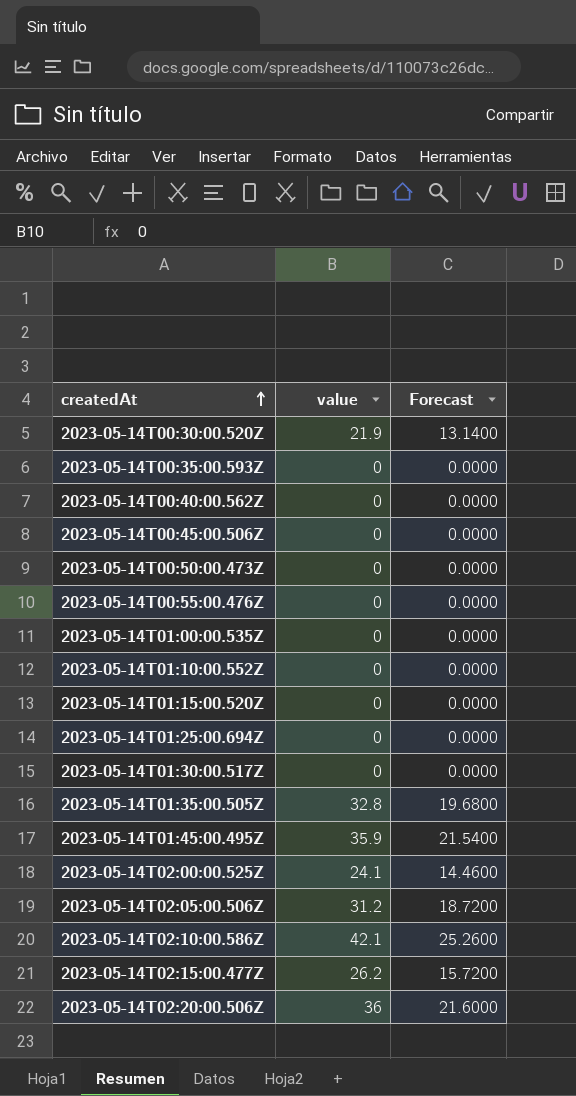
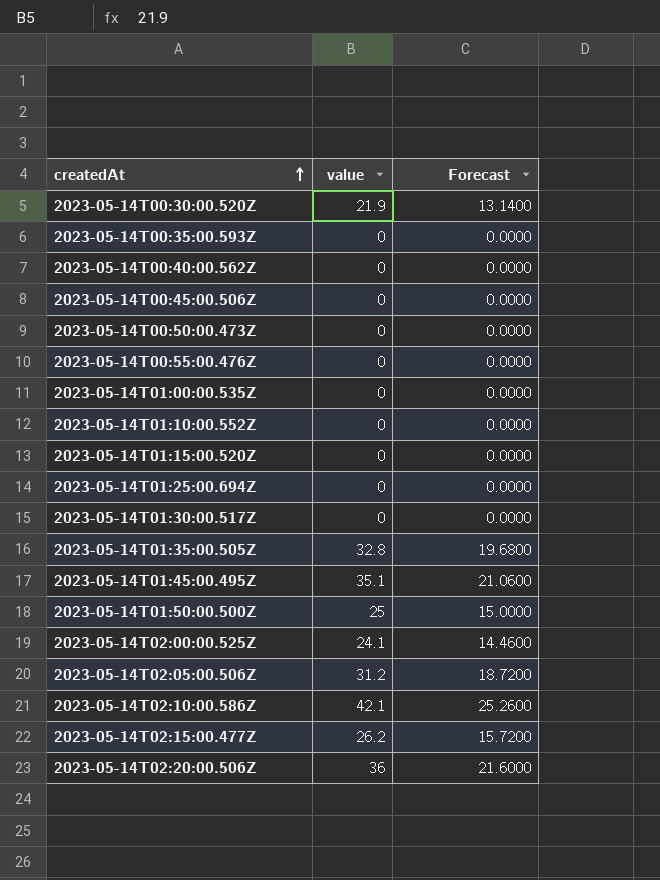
2023-05-14T01:45:00.495Z | value: 35.9 -> 35.1
2023-05-14T01:45:00.495Z | Forecast: 21.5400 -> 21.0600
row 2023-05-14T01:50:00.500Z: none -> 25 | 15.0000

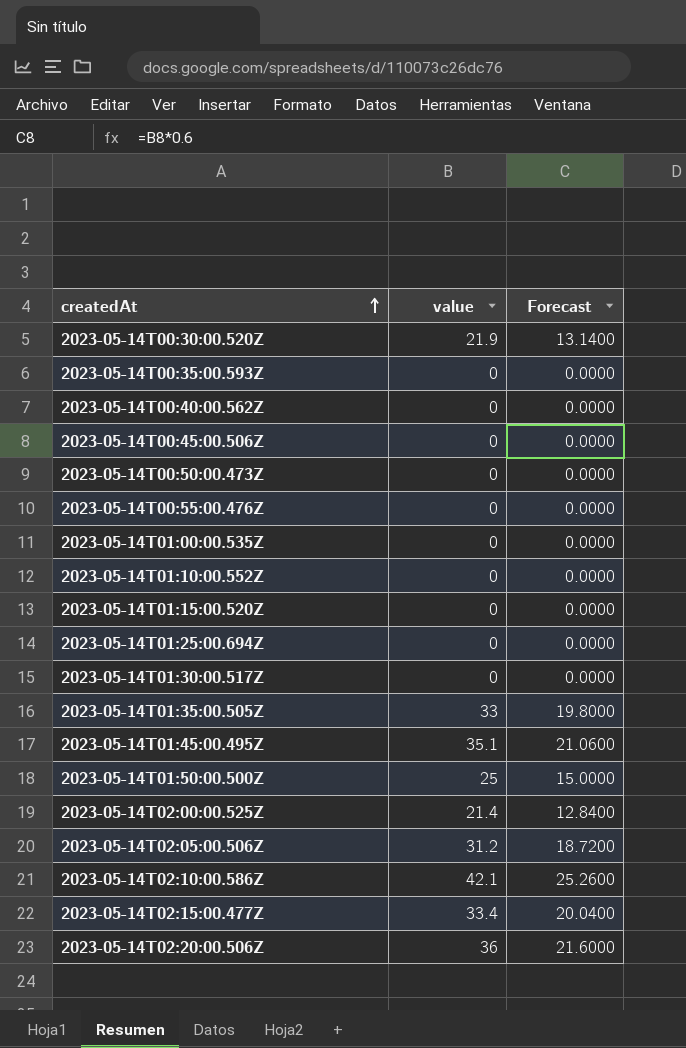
2023-05-14T01:35:00.505Z | value: 32.8 -> 33
2023-05-14T01:35:00.505Z | Forecast: 19.6800 -> 19.8000
2023-05-14T02:00:00.525Z | value: 24.1 -> 21.4
2023-05-14T02:00:00.525Z | Forecast: 14.4600 -> 12.8400
2023-05-14T02:15:00.477Z | value: 26.2 -> 33.4
2023-05-14T02:15:00.477Z | Forecast: 15.7200 -> 20.0400

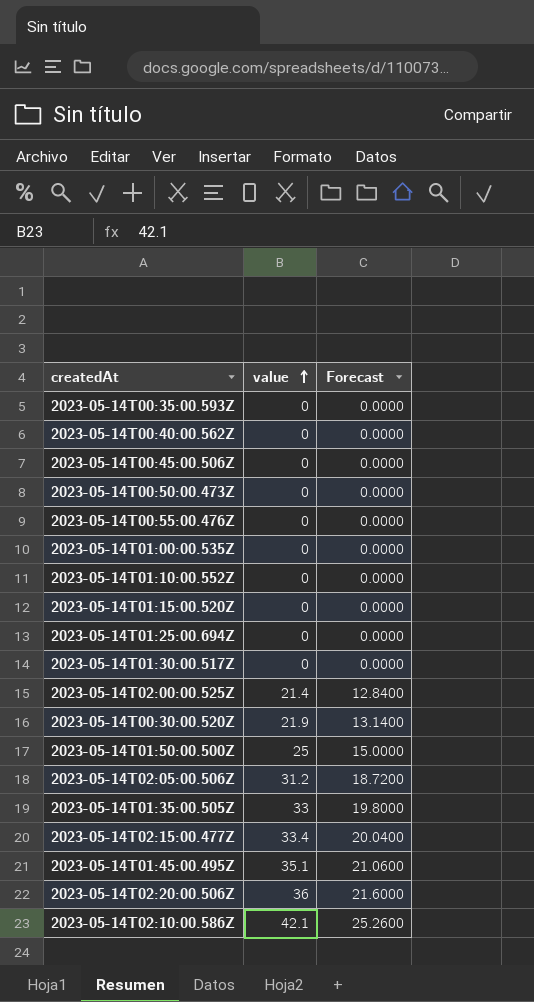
row order: createdAt ascending -> value ascending

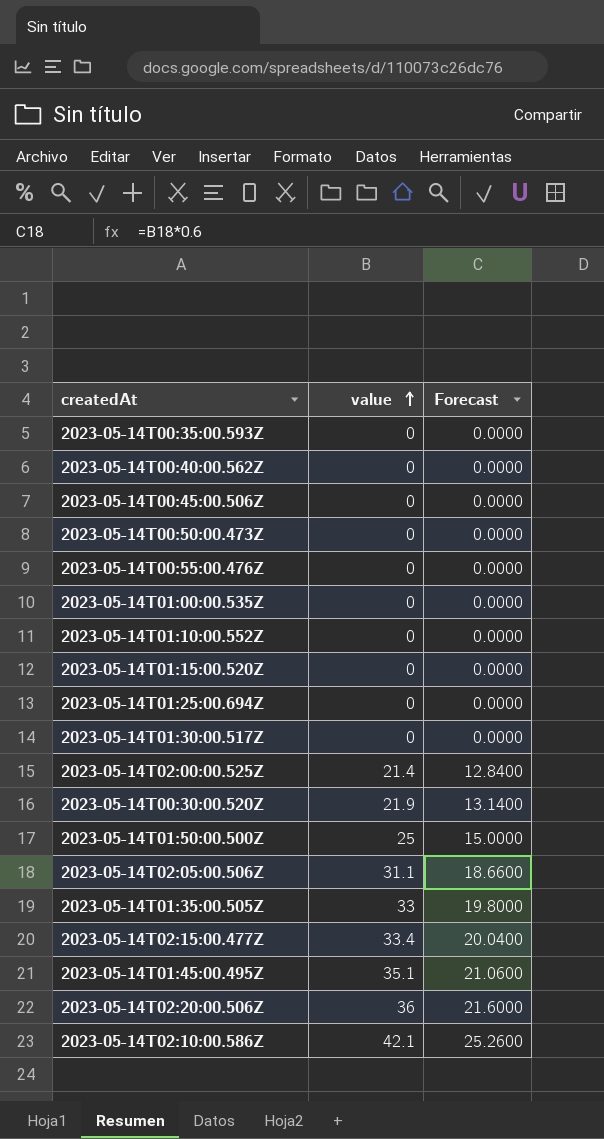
2023-05-14T02:05:00.506Z | value: 31.2 -> 31.1
2023-05-14T02:05:00.506Z | Forecast: 18.7200 -> 18.6600

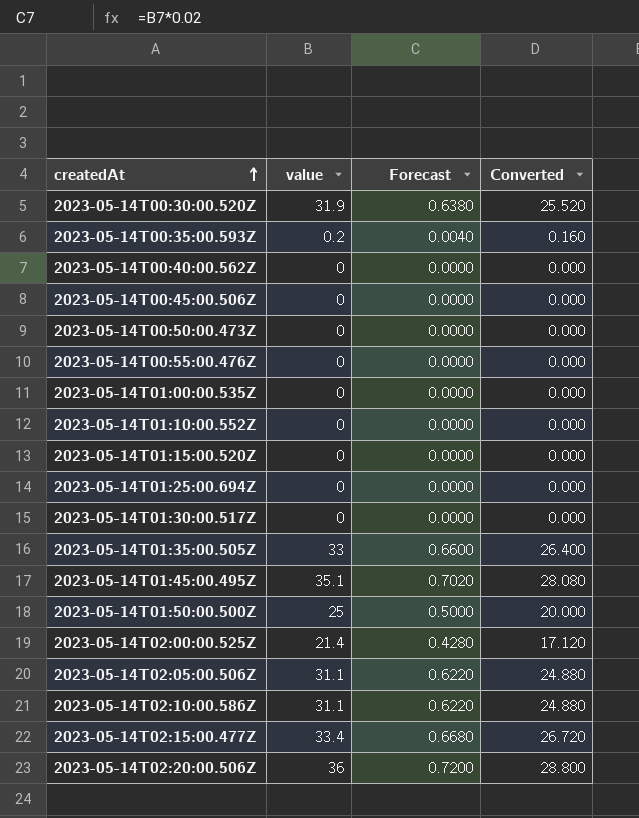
row order: value ascending -> createdAt ascending
column Forecast | formula: [value] * 0.6 -> [value] * 0.02
column Converted | formula: none -> [value] * 0.8
2023-05-14T00:30:00.520Z | value: 21.9 -> 31.9
2023-05-14T00:35:00.593Z | value: 0 -> 0.2
2023-05-14T02:10:00.586Z | value: 42.1 -> 31.1

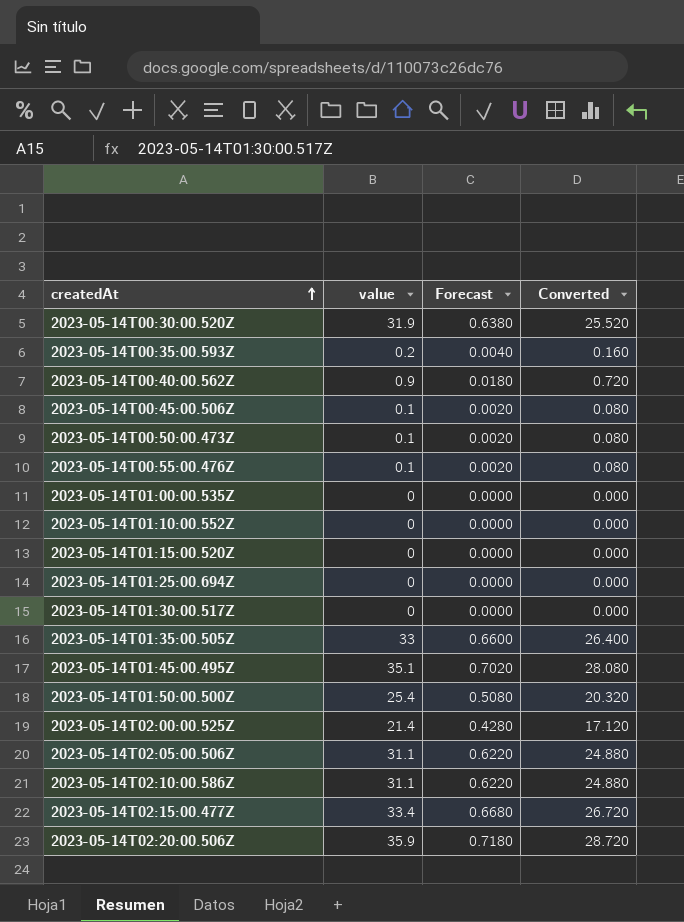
2023-05-14T00:40:00.562Z | value: 0 -> 0.9
2023-05-14T00:40:00.562Z | Forecast: 0.0000 -> 0.0180
2023-05-14T00:40:00.562Z | Converted: 0.000 -> 0.720
2023-05-14T00:45:00.506Z | value: 0 -> 0.1
2023-05-14T00:45:00.506Z | Forecast: 0.0000 -> 0.0020
2023-05-14T00:45:00.506Z | Converted: 0.000 -> 0.080
2023-05-14T00:50:00.473Z | value: 0 -> 0.1
2023-05-14T00:50:00.473Z | Forecast: 0.0000 -> 0.0020
2023-05-14T00:50:00.473Z | Converted: 0.000 -> 0.080
2023-05-14T00:55:00.476Z | value: 0 -> 0.1
2023-05-14T00:55:00.476Z | Forecast: 0.0000 -> 0.0020
2023-05-14T00:55:00.476Z | Converted: 0.000 -> 0.080
2023-05-14T01:50:00.500Z | value: 25 -> 25.4
2023-05-14T01:50:00.500Z | Forecast: 0.5000 -> 0.5080
2023-05-14T01:50:00.500Z | Converted: 20.000 -> 20.320
2023-05-14T02:20:00.506Z | value: 36 -> 35.9
2023-05-14T02:20:00.506Z | Forecast: 0.7200 -> 0.7180
2023-05-14T02:20:00.506Z | Converted: 28.800 -> 28.720

